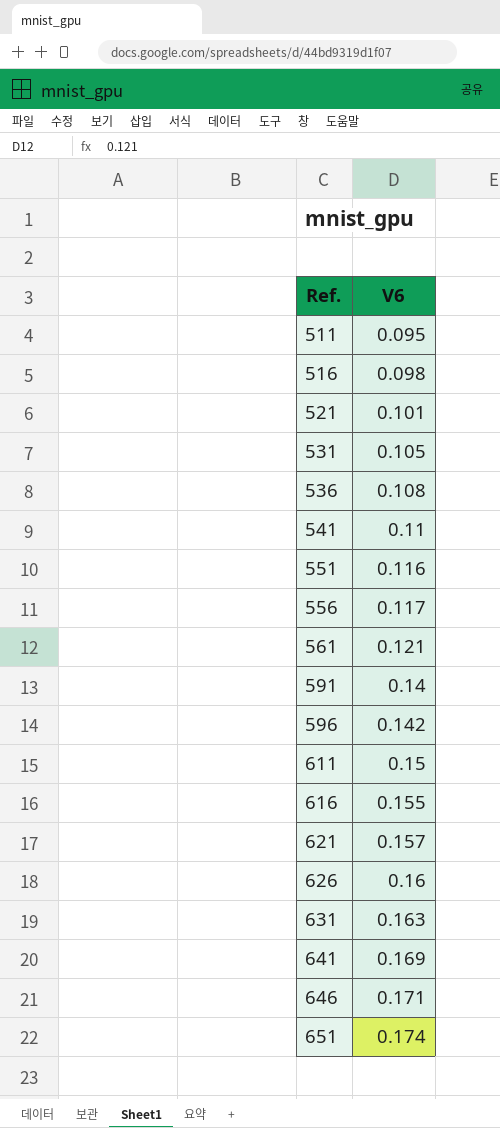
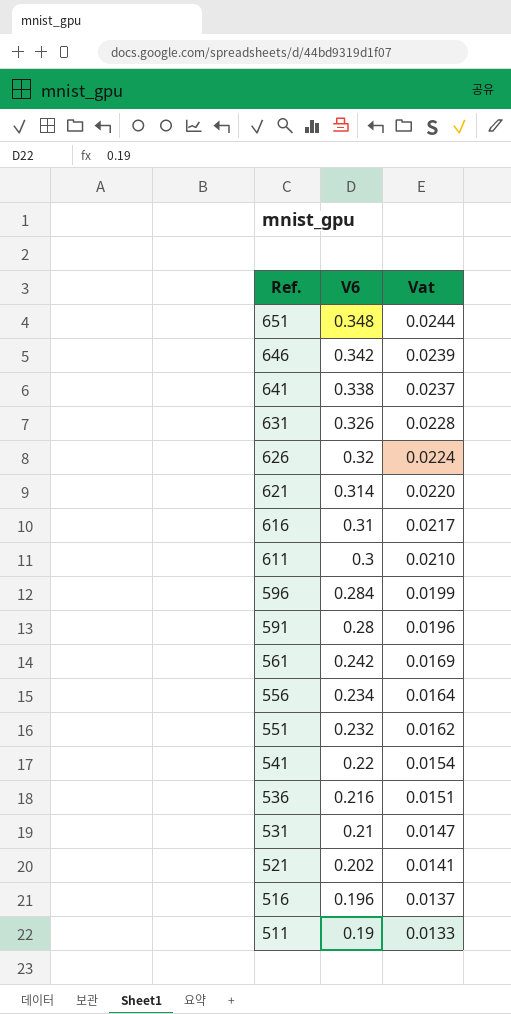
row order: Ref. ascending -> Ref. descending
column Vat | formula: none -> [V6] * 0.07
651 | V6: 0.174 -> 0.348
646 | V6: 0.171 -> 0.342
641 | V6: 0.169 -> 0.338
631 | V6: 0.163 -> 0.326
626 | V6: 0.16 -> 0.32
621 | V6: 0.157 -> 0.314
616 | V6: 0.155 -> 0.31
611 | V6: 0.15 -> 0.3
596 | V6: 0.142 -> 0.284
591 | V6: 0.14 -> 0.28
561 | V6: 0.121 -> 0.242
556 | V6: 0.117 -> 0.234
551 | V6: 0.116 -> 0.232
541 | V6: 0.11 -> 0.22
536 | V6: 0.108 -> 0.216
531 | V6: 0.105 -> 0.21
521 | V6: 0.101 -> 0.202
516 | V6: 0.098 -> 0.196
511 | V6: 0.095 -> 0.19

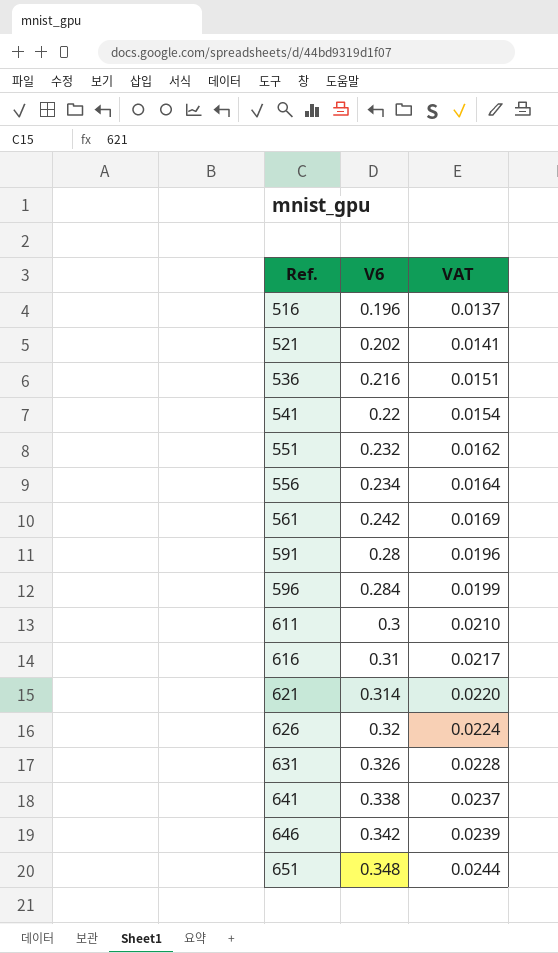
row order: Ref. descending -> Ref. ascending
column name: Vat -> VAT
row 531: 0.21 | 0.0147 -> none
row 511: 0.19 | 0.0133 -> none

